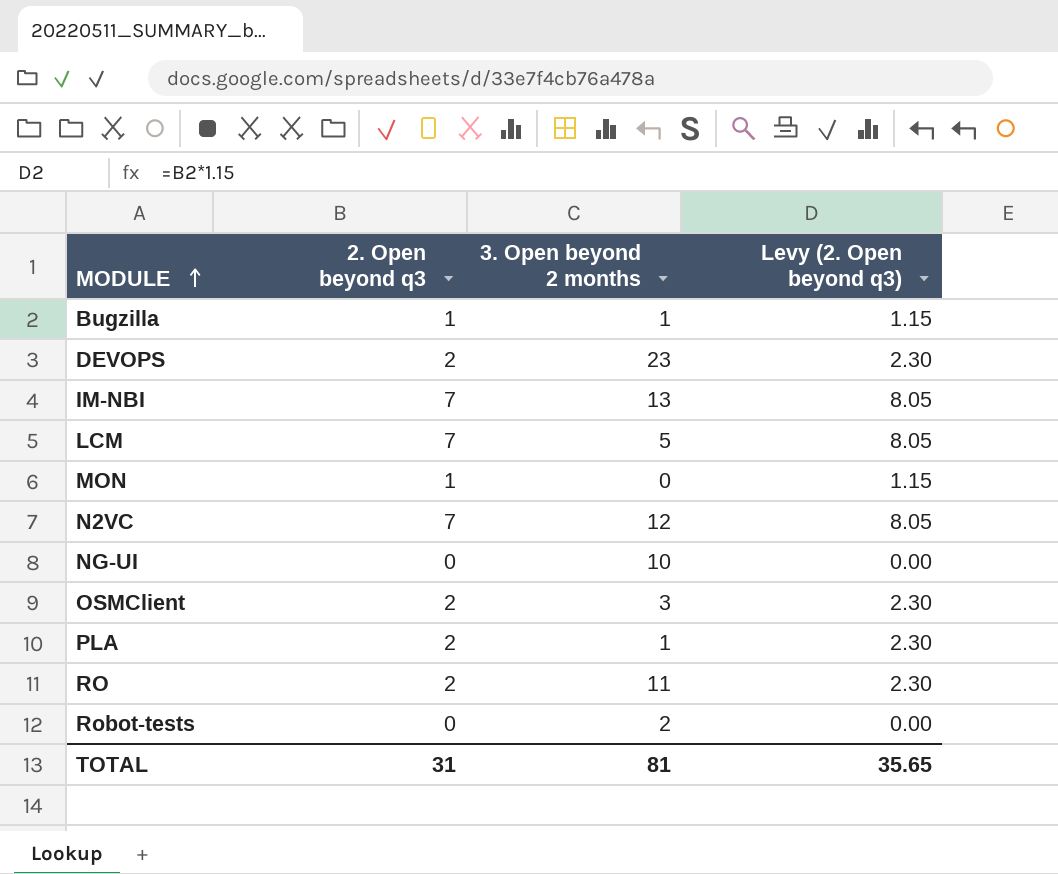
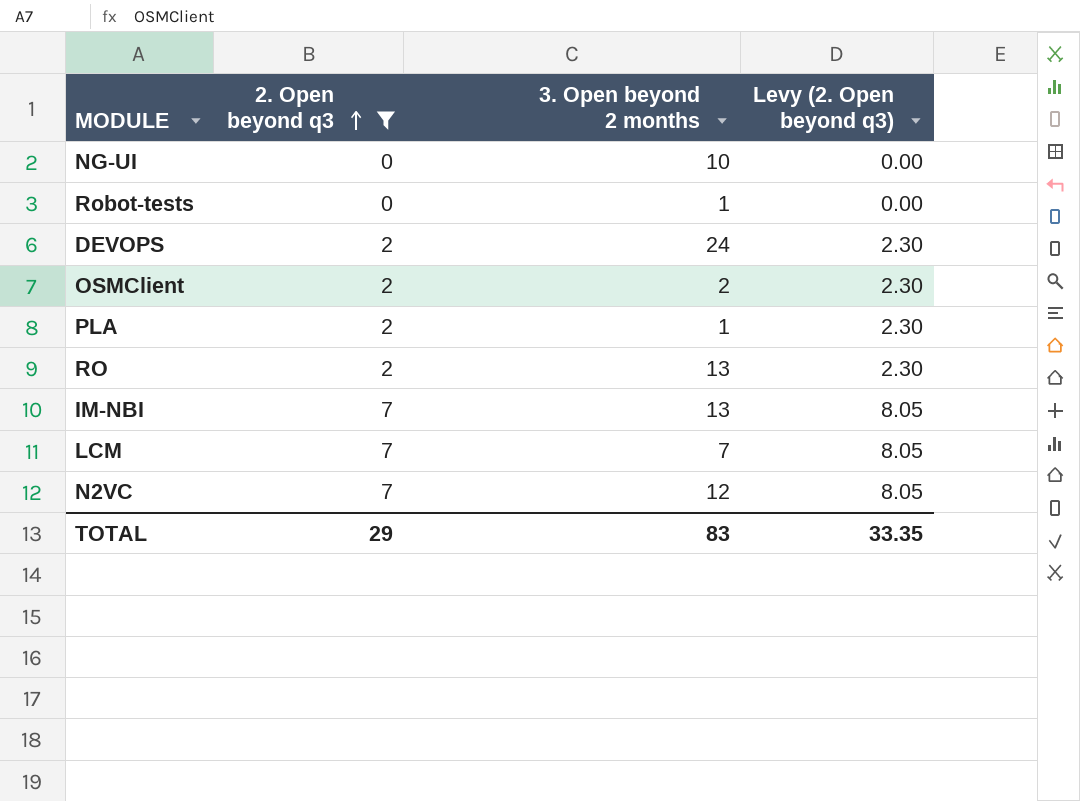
filter: none -> 2. Open beyond q3 != 1
row order: MODULE ascending -> 2. Open beyond q3 ascending
Robot-tests | 3. Open beyond 2 months: 2 -> 1
DEVOPS | 3. Open beyond 2 months: 23 -> 24
OSMClient | 3. Open beyond 2 months: 3 -> 2
RO | 3. Open beyond 2 months: 11 -> 13
LCM | 3. Open beyond 2 months: 5 -> 7
TOTAL | 2. Open beyond q3: 31 -> 29
TOTAL | 3. Open beyond 2 months: 81 -> 83
TOTAL | Levy (2. Open beyond q3): 35.65 -> 33.35

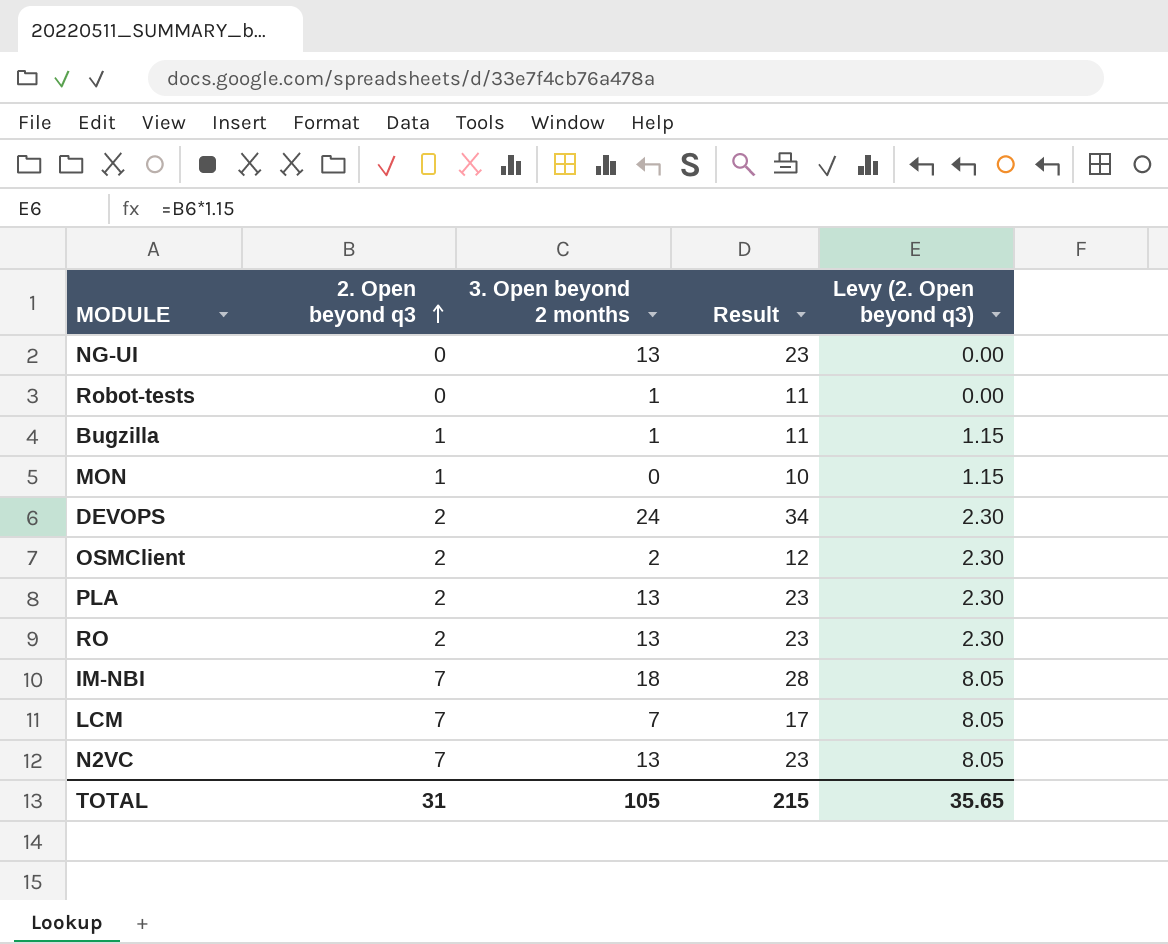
filter: 2. Open beyond q3 != 1 -> none
column Result | formula: none -> [3. Open beyond 2 months] + 10
NG-UI | 3. Open beyond 2 months: 10 -> 13
PLA | 3. Open beyond 2 months: 1 -> 13
IM-NBI | 3. Open beyond 2 months: 13 -> 18
N2VC | 3. Open beyond 2 months: 12 -> 13
TOTAL | 2. Open beyond q3: 29 -> 31
TOTAL | 3. Open beyond 2 months: 83 -> 105
TOTAL | Levy (2. Open beyond q3): 33.35 -> 35.65

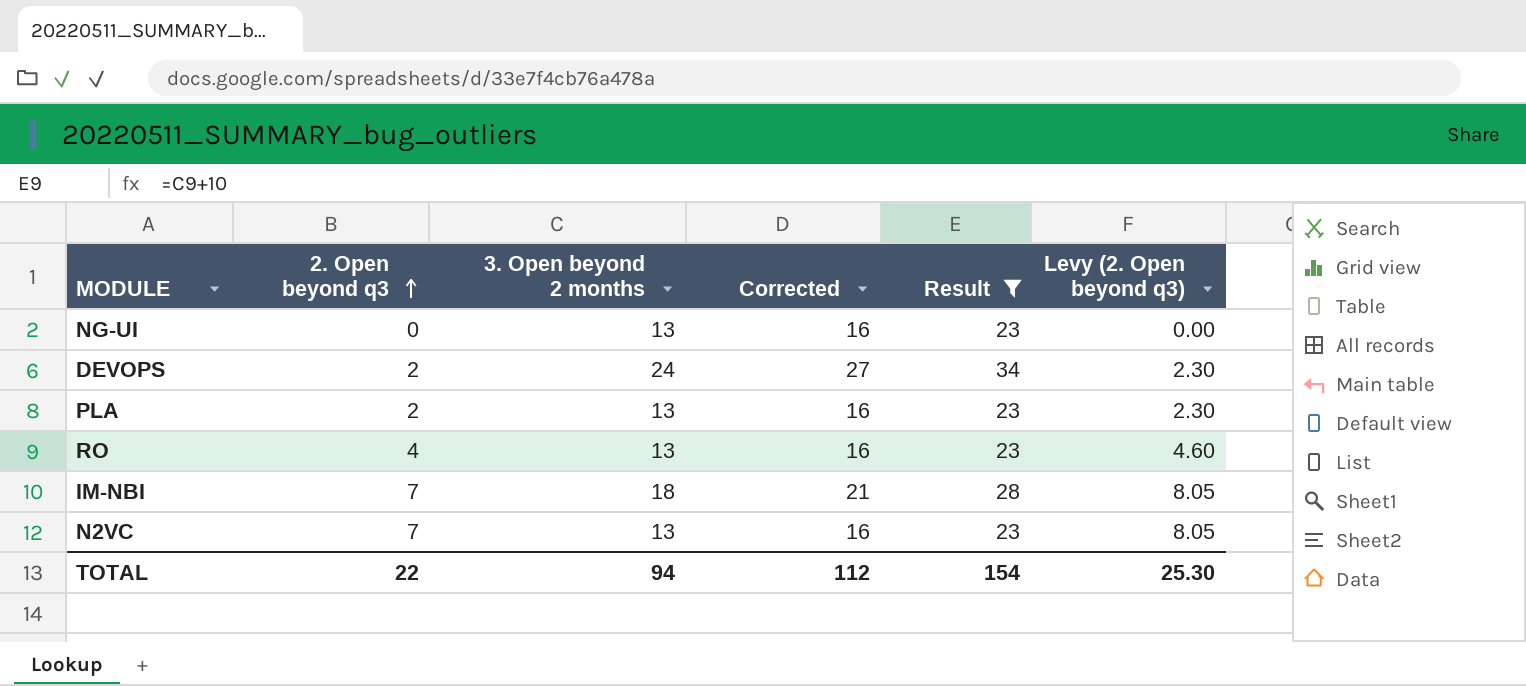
filter: none -> Result >= 23
column Corrected | formula: none -> [3. Open beyond 2 months] + 3
RO | 2. Open beyond q3: 2 -> 4
RO | Levy (2. Open beyond q3): 2.30 -> 4.60
TOTAL | 2. Open beyond q3: 31 -> 22
TOTAL | 3. Open beyond 2 months: 105 -> 94
TOTAL | Result: 215 -> 154
TOTAL | Levy (2. Open beyond q3): 35.65 -> 25.30

